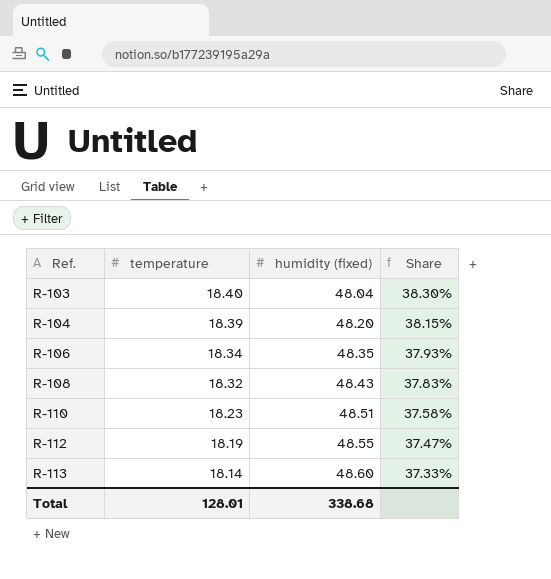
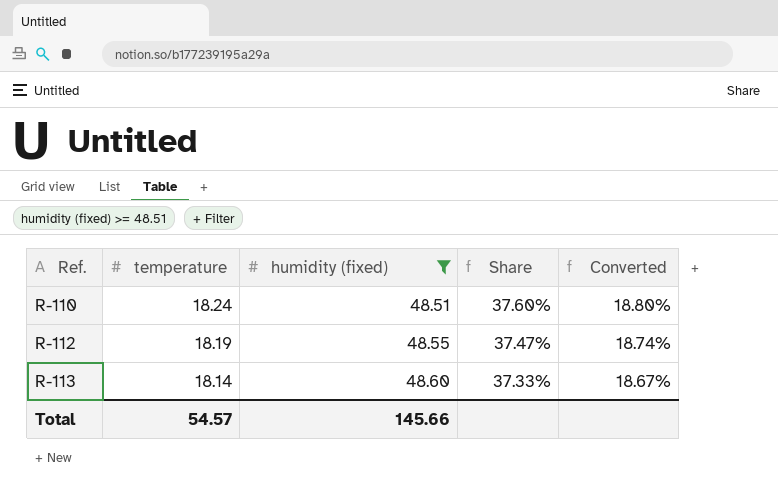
filter: none -> humidity (fixed) >= 48.51
column Converted | formula: none -> [Share] * 0.5
R-110 | temperature: 18.23 -> 18.24
R-110 | Share: 37.58% -> 37.60%
Total | temperature: 128.01 -> 54.57
Total | humidity (fixed): 338.68 -> 145.66

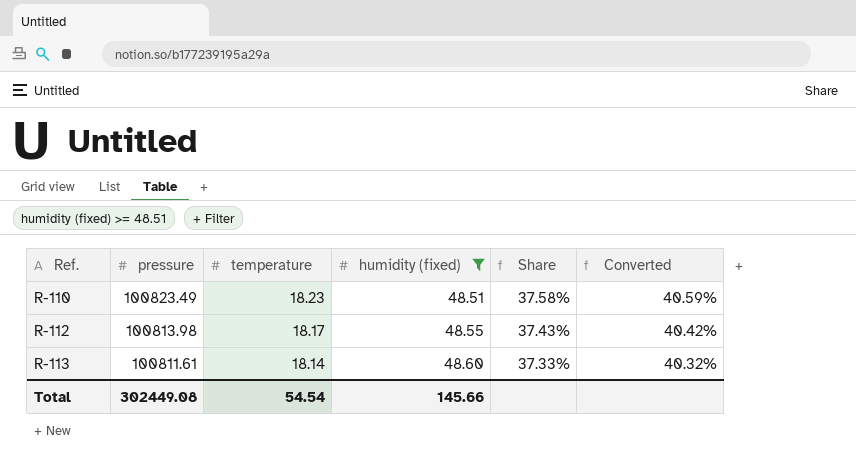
column pressure | position: none -> 2
column Converted | formula: [Share] * 0.5 -> [Share] * 1.08
R-110 | temperature: 18.24 -> 18.23
R-110 | Share: 37.60% -> 37.58%
R-112 | temperature: 18.19 -> 18.17
R-112 | Share: 37.47% -> 37.43%
Total | temperature: 54.57 -> 54.54

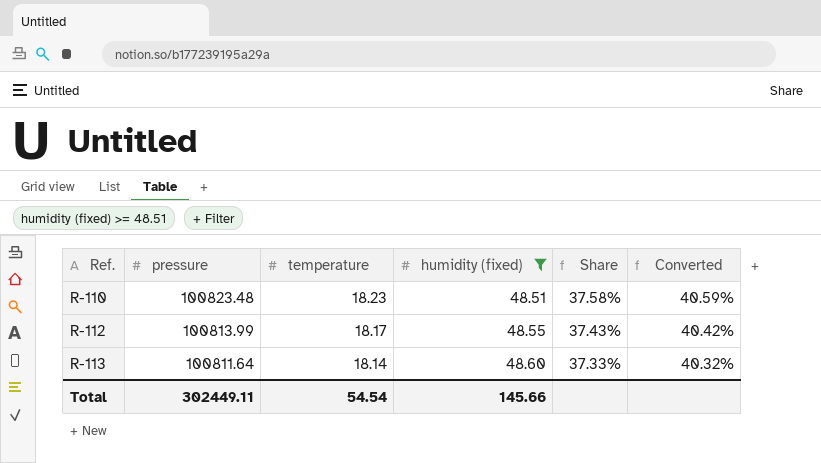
R-110 | pressure: 100823.49 -> 100823.48
R-112 | pressure: 100813.98 -> 100813.99
R-113 | pressure: 100811.61 -> 100811.64
Total | pressure: 302449.08 -> 302449.11

